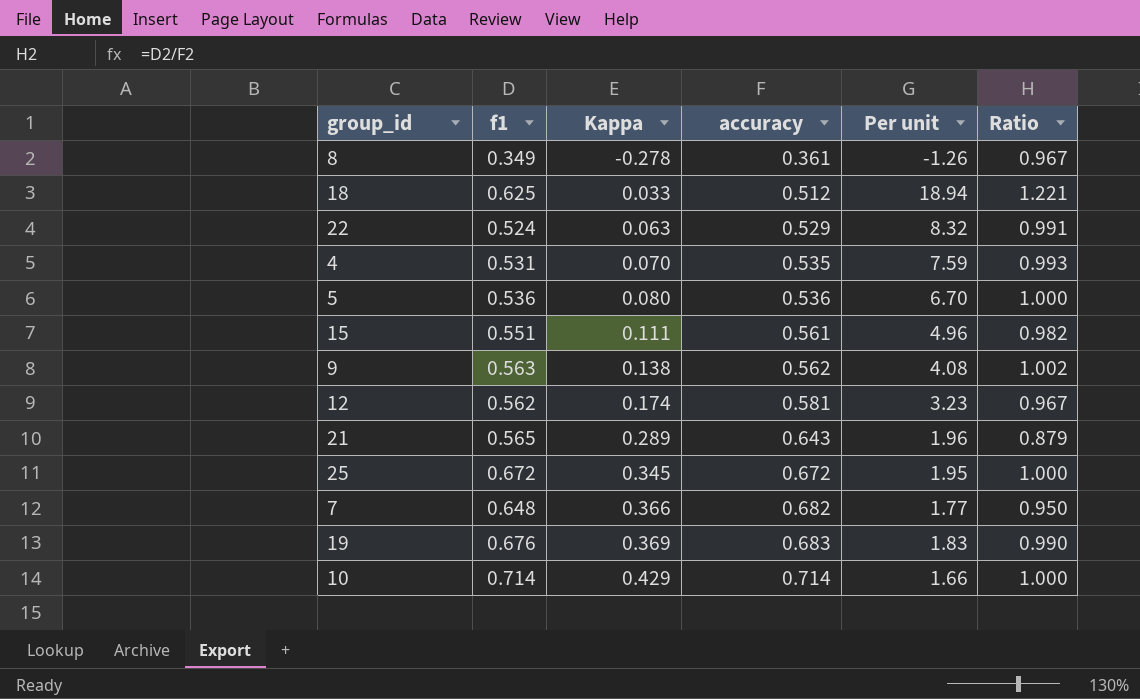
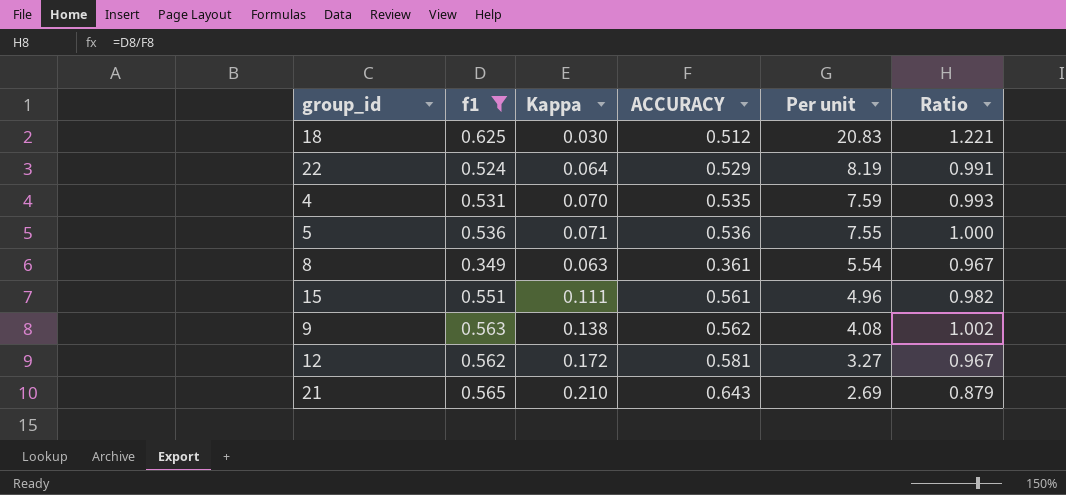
filter: none -> f1 <= 0.625
row order: Kappa ascending -> Per unit descending
column name: accuracy -> ACCURACY
18 | Kappa: 0.033 -> 0.030
18 | Per unit: 18.94 -> 20.83
22 | Kappa: 0.063 -> 0.064
22 | Per unit: 8.32 -> 8.19
5 | Kappa: 0.080 -> 0.071
5 | Per unit: 6.70 -> 7.55
8 | Kappa: -0.278 -> 0.063
8 | Per unit: -1.26 -> 5.54
12 | Kappa: 0.174 -> 0.172
12 | Per unit: 3.23 -> 3.27
21 | Kappa: 0.289 -> 0.210
21 | Per unit: 1.96 -> 2.69

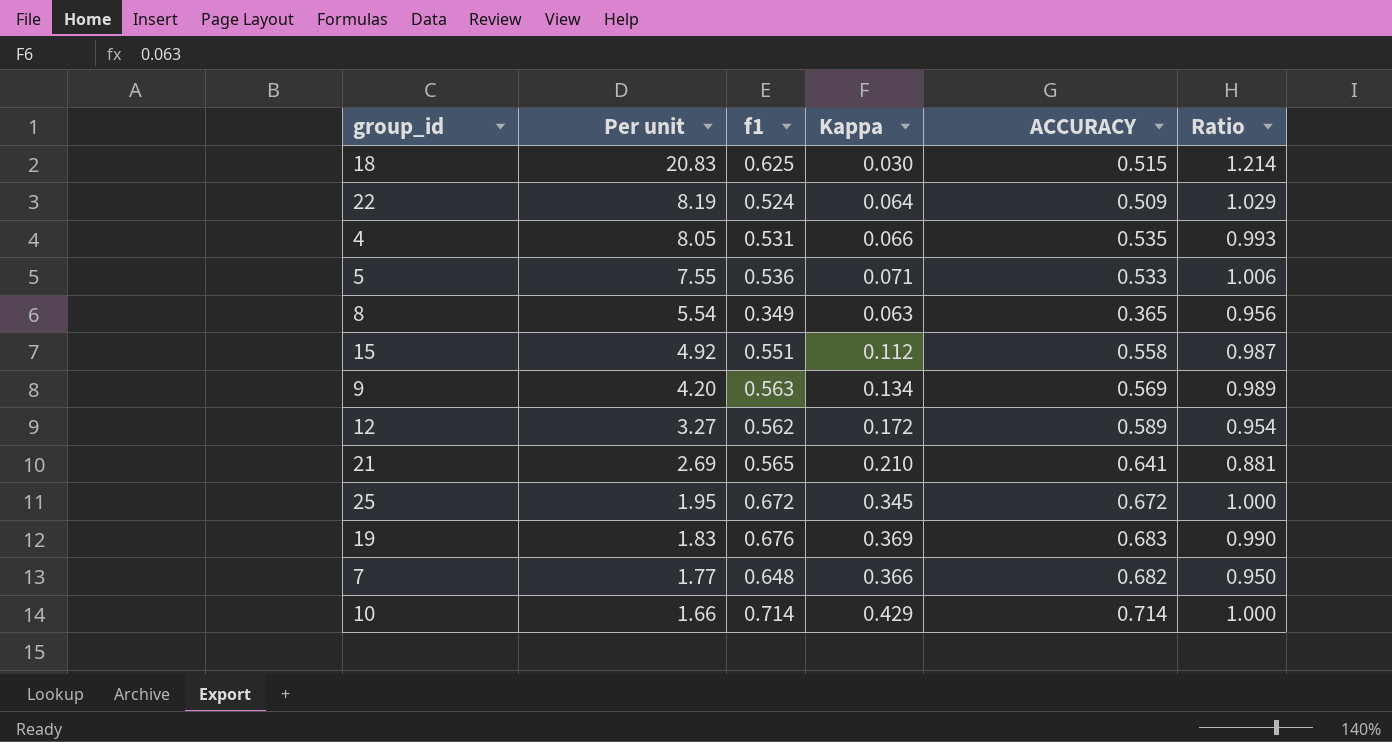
filter: f1 <= 0.625 -> none
column Per unit | position: 5 -> 2
18 | ACCURACY: 0.512 -> 0.515
18 | Ratio: 1.221 -> 1.214
22 | ACCURACY: 0.529 -> 0.509
22 | Ratio: 0.991 -> 1.029
4 | Per unit: 7.59 -> 8.05
4 | Kappa: 0.070 -> 0.066
5 | ACCURACY: 0.536 -> 0.533
5 | Ratio: 1.000 -> 1.006
8 | ACCURACY: 0.361 -> 0.365
8 | Ratio: 0.967 -> 0.956
15 | Per unit: 4.96 -> 4.92
15 | Kappa: 0.111 -> 0.112
15 | ACCURACY: 0.561 -> 0.558
15 | Ratio: 0.982 -> 0.987
9 | Per unit: 4.08 -> 4.20
9 | Kappa: 0.138 -> 0.134
9 | ACCURACY: 0.562 -> 0.569
9 | Ratio: 1.002 -> 0.989
12 | ACCURACY: 0.581 -> 0.589
12 | Ratio: 0.967 -> 0.954
21 | ACCURACY: 0.643 -> 0.641
21 | Ratio: 0.879 -> 0.881

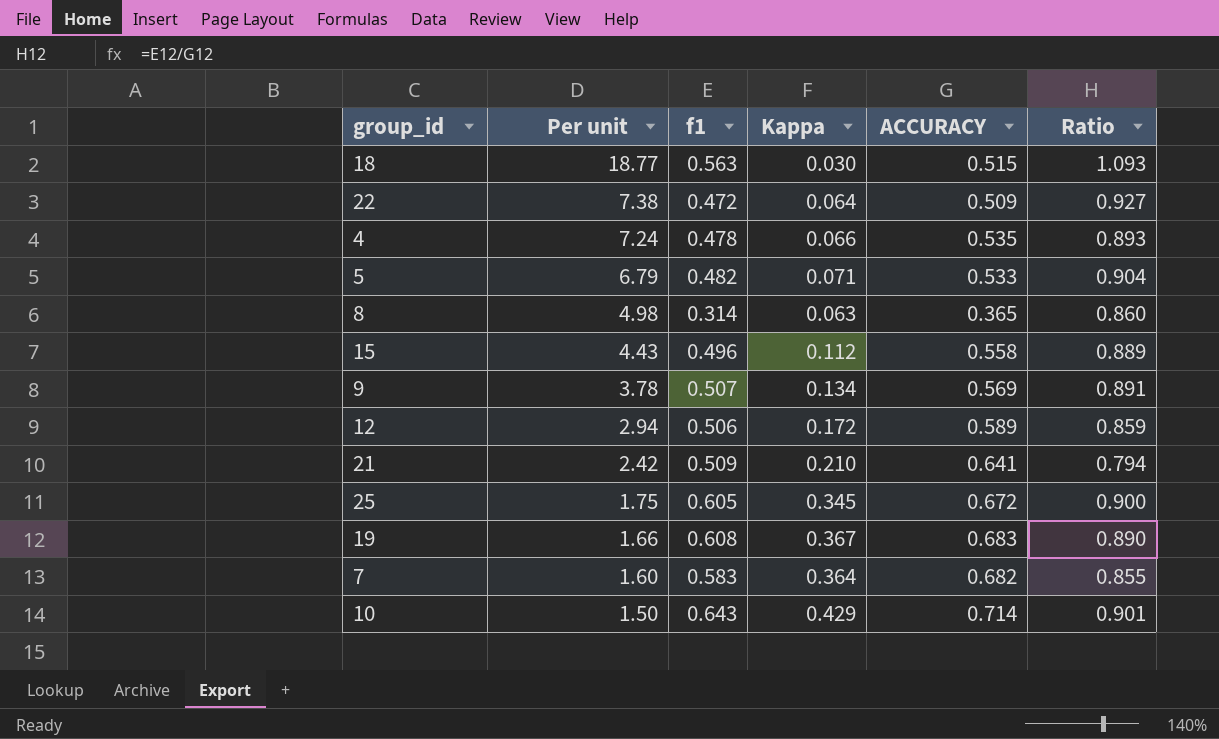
18 | Per unit: 20.83 -> 18.77
18 | f1: 0.625 -> 0.563
18 | Ratio: 1.214 -> 1.093
22 | Per unit: 8.19 -> 7.38
22 | f1: 0.524 -> 0.472
22 | Ratio: 1.029 -> 0.927
4 | Per unit: 8.05 -> 7.24
4 | f1: 0.531 -> 0.478
4 | Ratio: 0.993 -> 0.893
5 | Per unit: 7.55 -> 6.79
5 | f1: 0.536 -> 0.482
5 | Ratio: 1.006 -> 0.904
8 | Per unit: 5.54 -> 4.98
8 | f1: 0.349 -> 0.314
8 | Ratio: 0.956 -> 0.860
15 | Per unit: 4.92 -> 4.43
15 | f1: 0.551 -> 0.496
15 | Ratio: 0.987 -> 0.889
9 | Per unit: 4.20 -> 3.78
9 | f1: 0.563 -> 0.507
9 | Ratio: 0.989 -> 0.891
12 | Per unit: 3.27 -> 2.94
12 | f1: 0.562 -> 0.506
12 | Ratio: 0.954 -> 0.859
21 | Per unit: 2.69 -> 2.42
21 | f1: 0.565 -> 0.509
21 | Ratio: 0.881 -> 0.794
25 | Per unit: 1.95 -> 1.75
25 | f1: 0.672 -> 0.605
25 | Ratio: 1.000 -> 0.900
19 | Per unit: 1.83 -> 1.66
19 | f1: 0.676 -> 0.608
19 | Kappa: 0.369 -> 0.367
19 | Ratio: 0.990 -> 0.890
7 | Per unit: 1.77 -> 1.60
7 | f1: 0.648 -> 0.583
7 | Kappa: 0.366 -> 0.364
7 | Ratio: 0.950 -> 0.855
10 | Per unit: 1.66 -> 1.50
10 | f1: 0.714 -> 0.643
10 | Ratio: 1.000 -> 0.901

